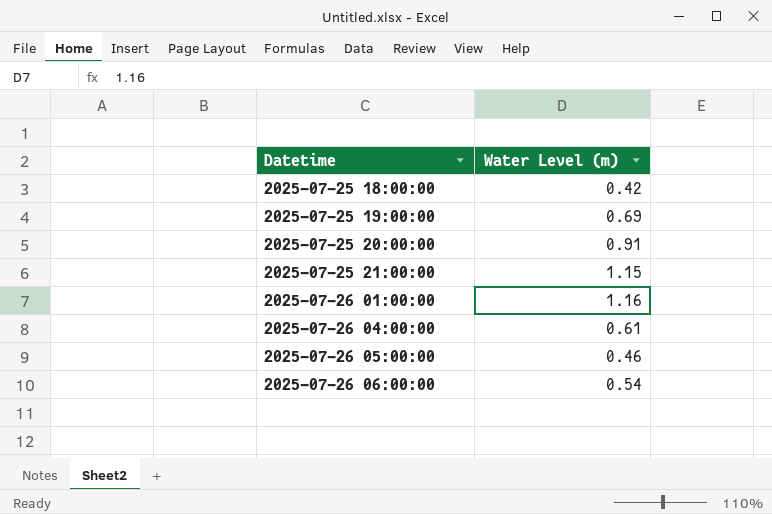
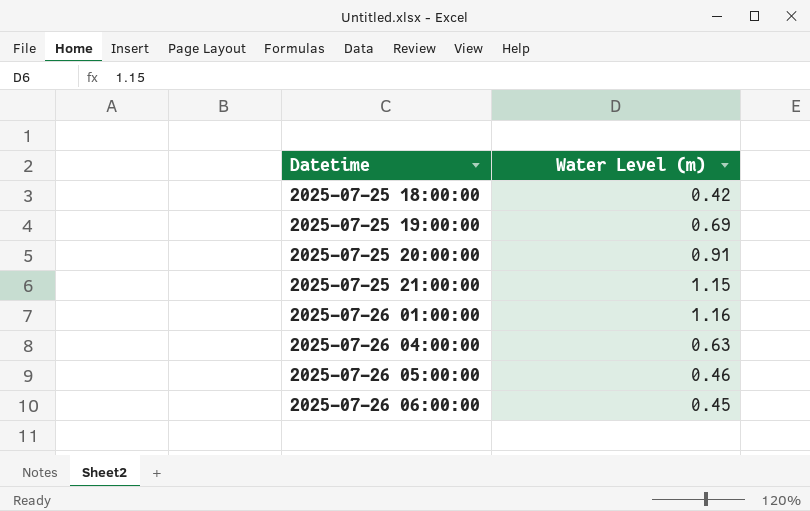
2025-07-26 04:00:00 | Water Level (m): 0.61 -> 0.63
2025-07-26 06:00:00 | Water Level (m): 0.54 -> 0.45

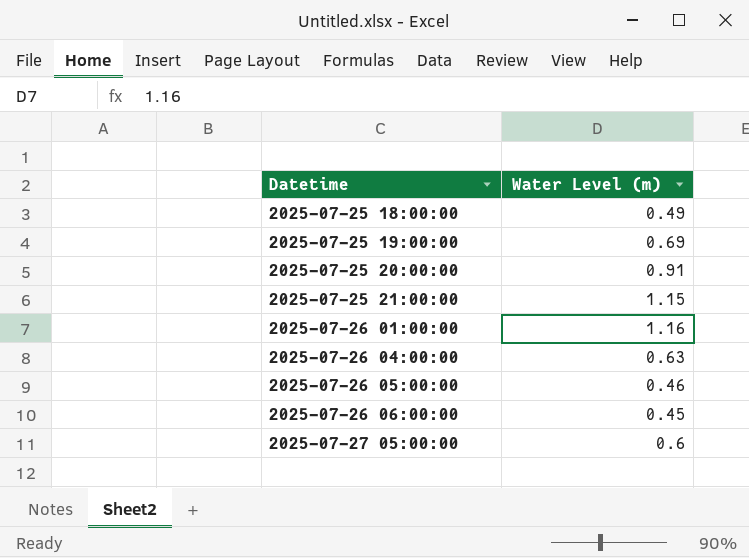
2025-07-25 18:00:00 | Water Level (m): 0.42 -> 0.49
row 2025-07-27 05:00:00: none -> 0.6

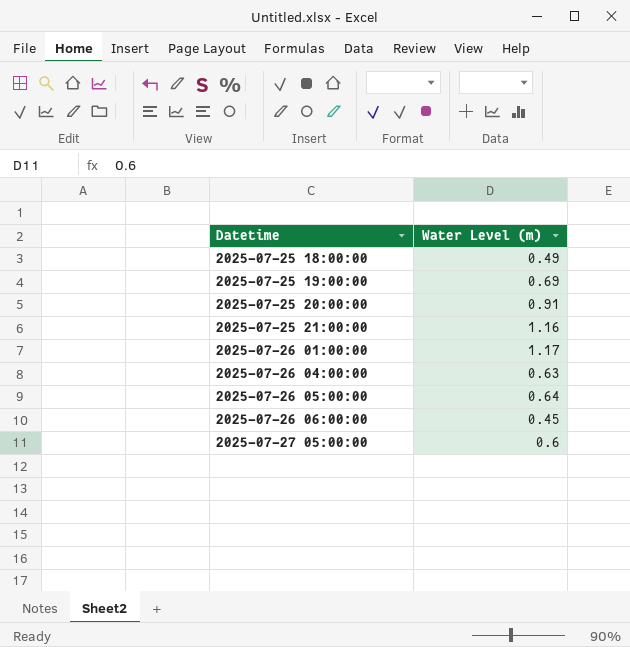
2025-07-25 21:00:00 | Water Level (m): 1.15 -> 1.16
2025-07-26 01:00:00 | Water Level (m): 1.16 -> 1.17
2025-07-26 05:00:00 | Water Level (m): 0.46 -> 0.64

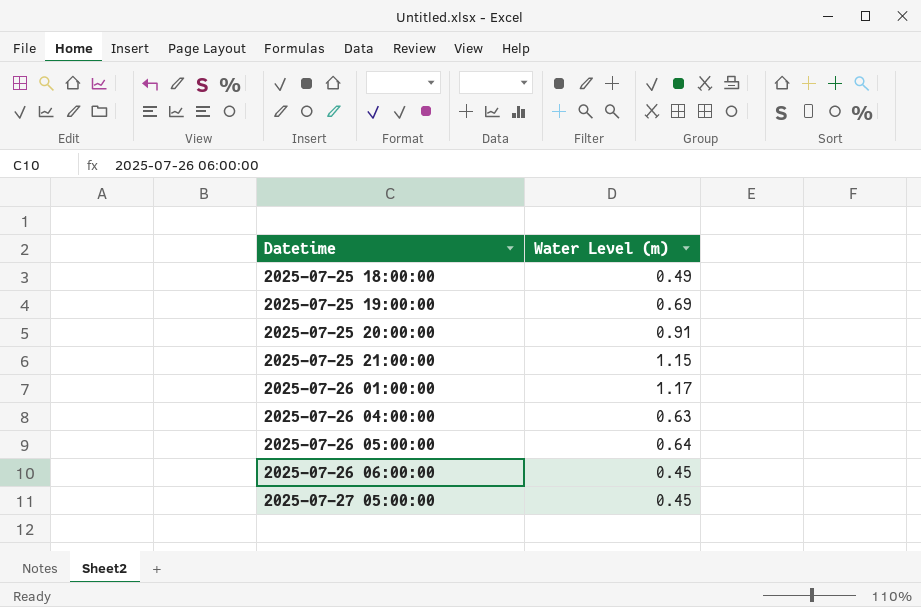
2025-07-25 21:00:00 | Water Level (m): 1.16 -> 1.15
2025-07-27 05:00:00 | Water Level (m): 0.6 -> 0.45

